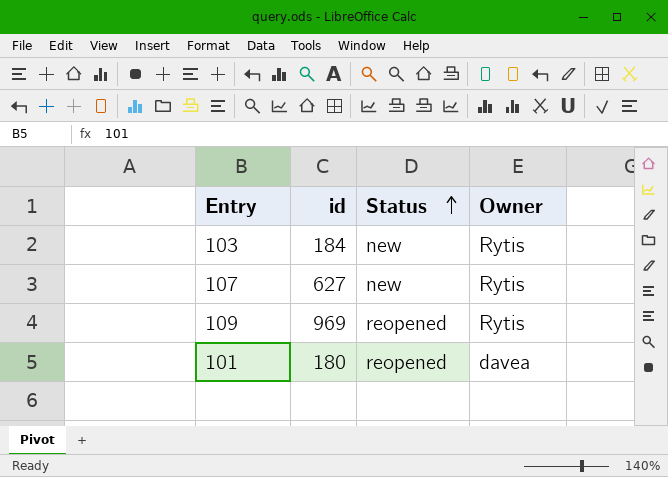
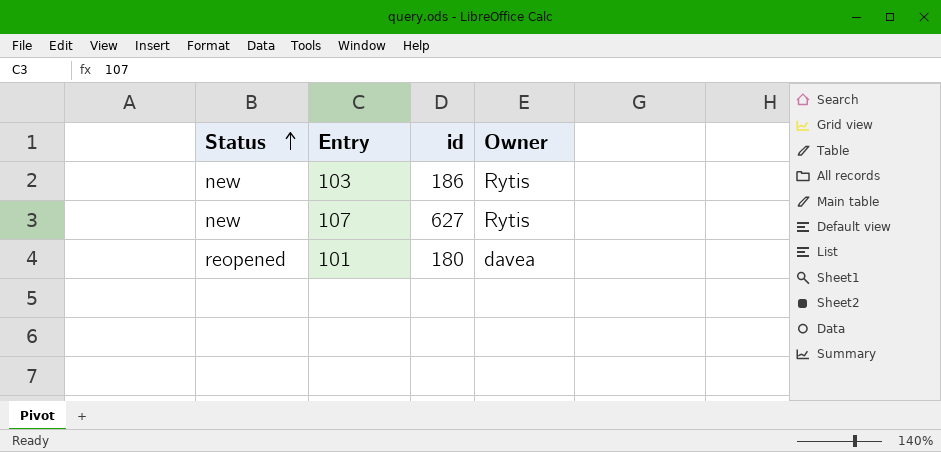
column Status | position: 3 -> 1
row 109: 969 | reopened | Rytis -> none
103 | id: 184 -> 186

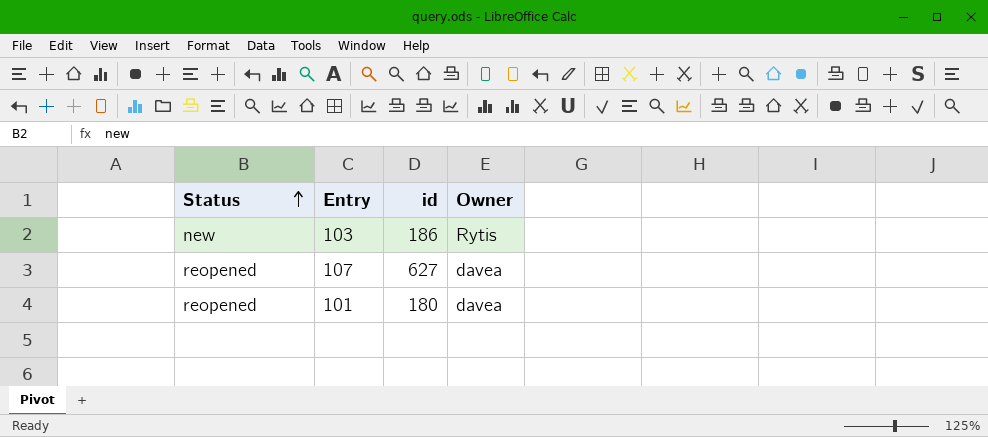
107 | Status: new -> reopened
107 | Owner: Rytis -> davea

